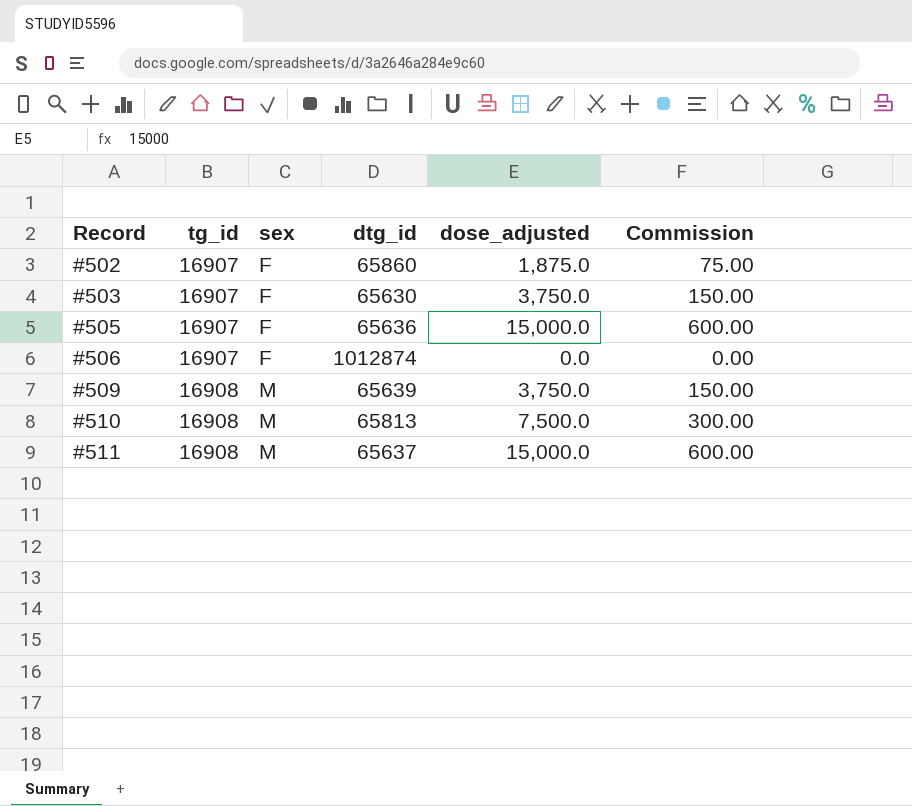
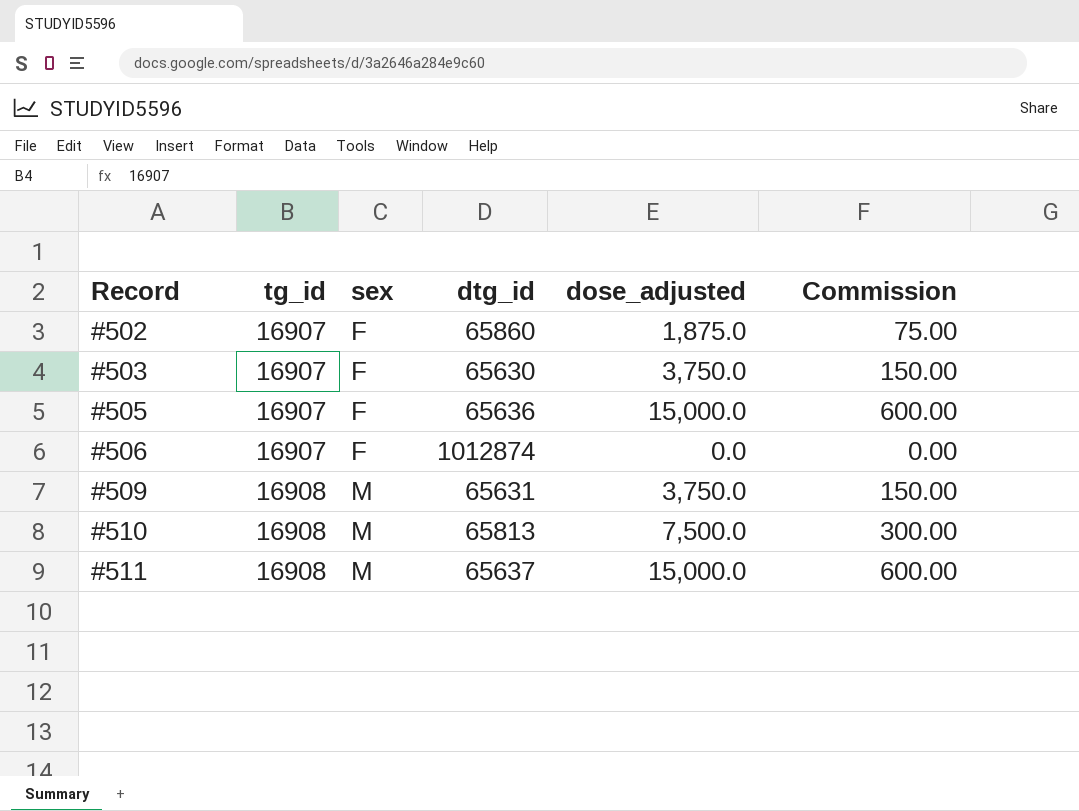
#509 | dtg_id: 65639 -> 65631

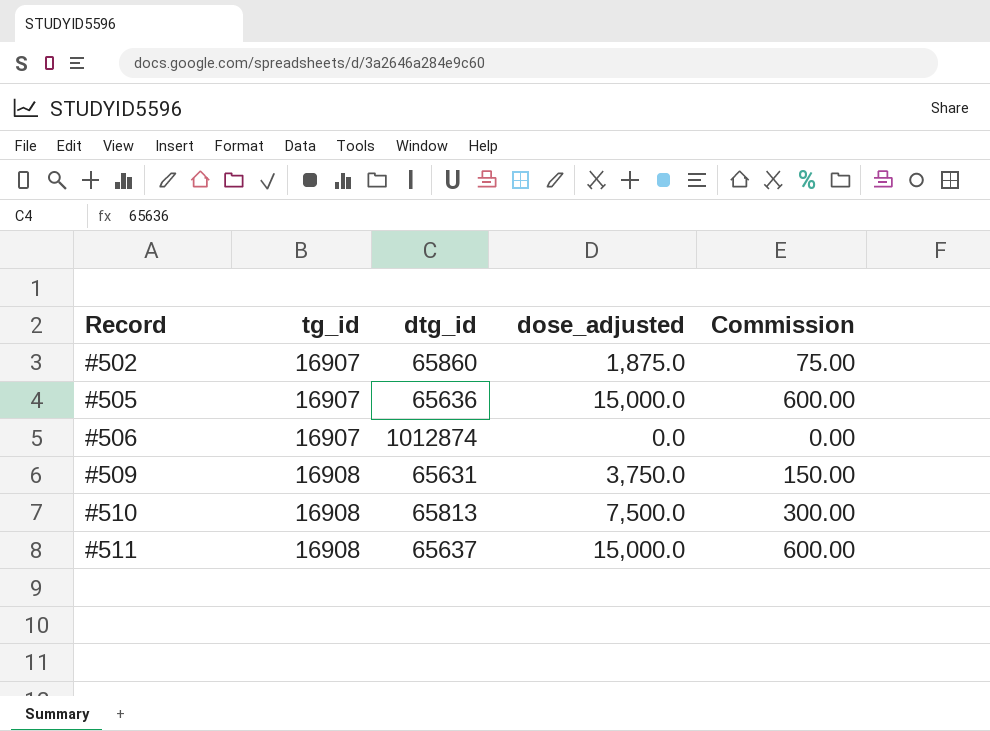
column sex | position: 3 -> none
row #503: 16907 | F | 65630 | 3,750.0 | 150.00 -> none

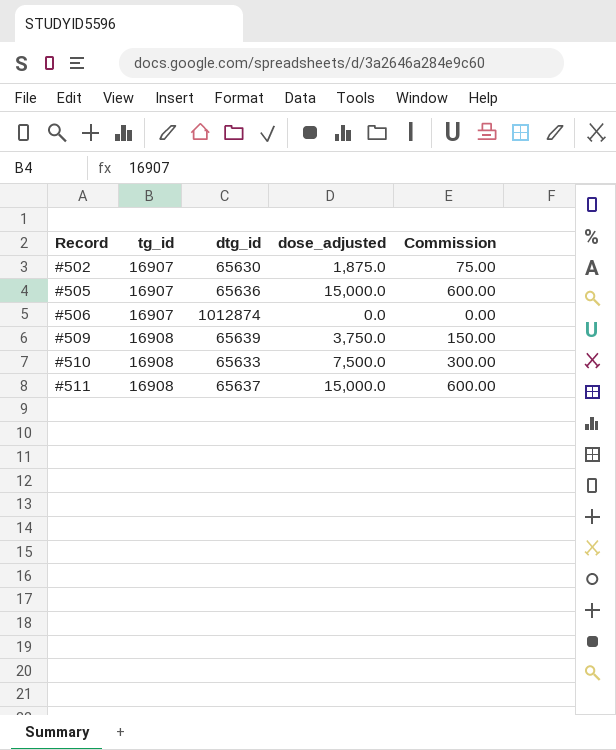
#502 | dtg_id: 65860 -> 65630
#509 | dtg_id: 65631 -> 65639
#510 | dtg_id: 65813 -> 65633

